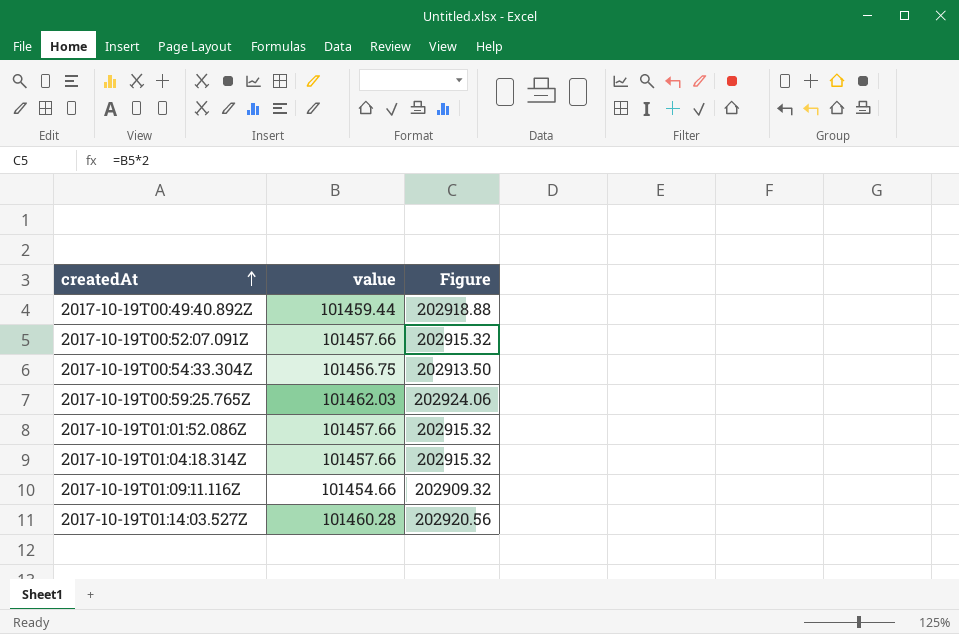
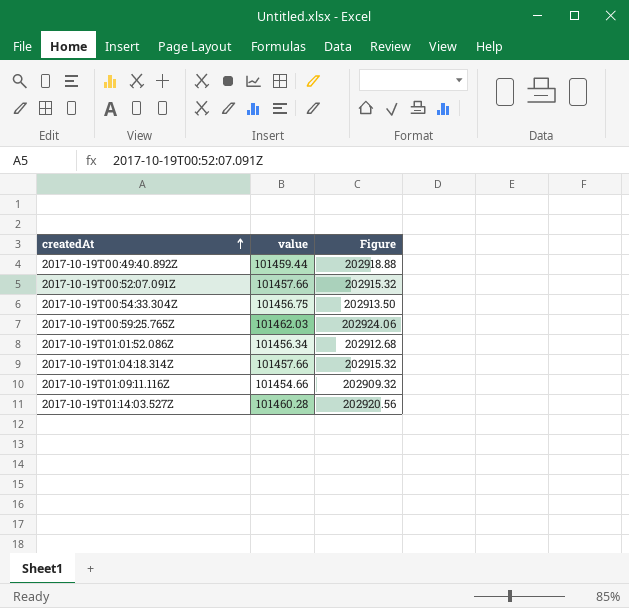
2017-10-19T01:01:52.086Z | value: 101457.66 -> 101456.34
2017-10-19T01:01:52.086Z | Figure: 202915.32 -> 202912.68

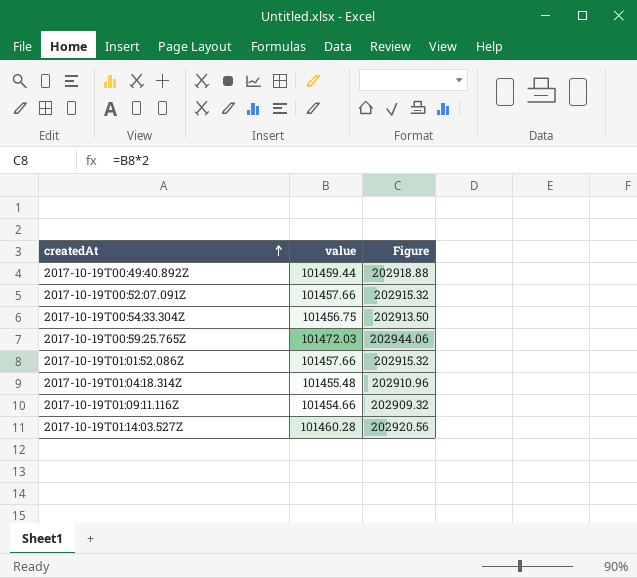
2017-10-19T00:59:25.765Z | value: 101462.03 -> 101472.03
2017-10-19T00:59:25.765Z | Figure: 202924.06 -> 202944.06
2017-10-19T01:01:52.086Z | value: 101456.34 -> 101457.66
2017-10-19T01:01:52.086Z | Figure: 202912.68 -> 202915.32
2017-10-19T01:04:18.314Z | value: 101457.66 -> 101455.48
2017-10-19T01:04:18.314Z | Figure: 202915.32 -> 202910.96

